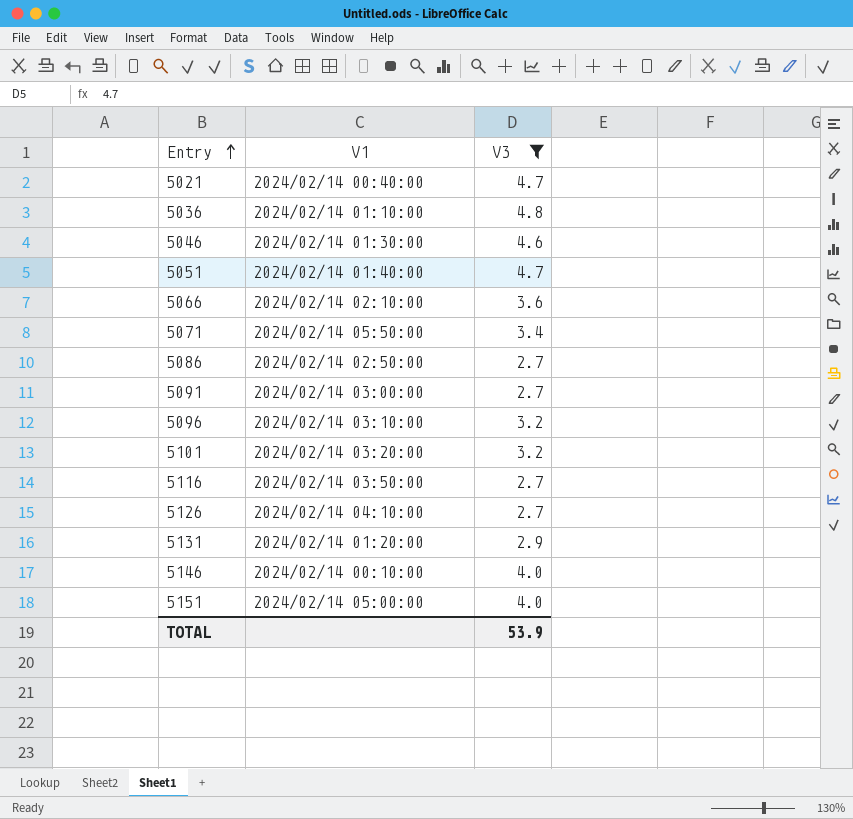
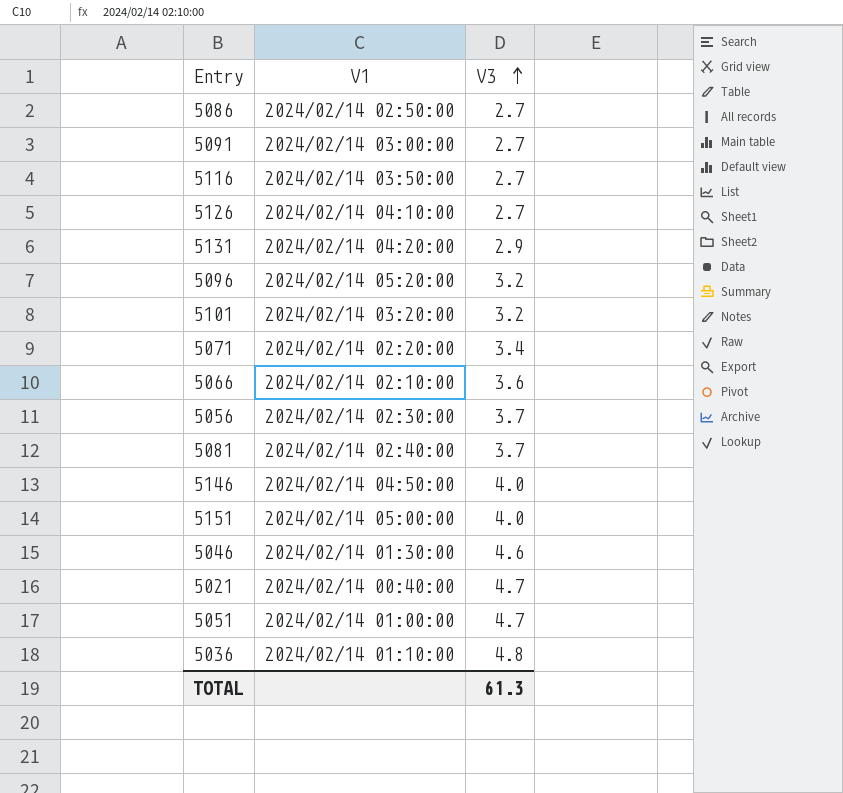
filter: V3 != 3.7 -> none
row order: Entry ascending -> V3 ascending
5131 | V1: 2024/02/14 01:20:00 -> 2024/02/14 04:20:00
5096 | V1: 2024/02/14 03:10:00 -> 2024/02/14 05:20:00
5071 | V1: 2024/02/14 05:50:00 -> 2024/02/14 02:20:00
5146 | V1: 2024/02/14 00:10:00 -> 2024/02/14 04:50:00
5051 | V1: 2024/02/14 01:40:00 -> 2024/02/14 01:00:00
TOTAL | V3: 53.9 -> 61.3

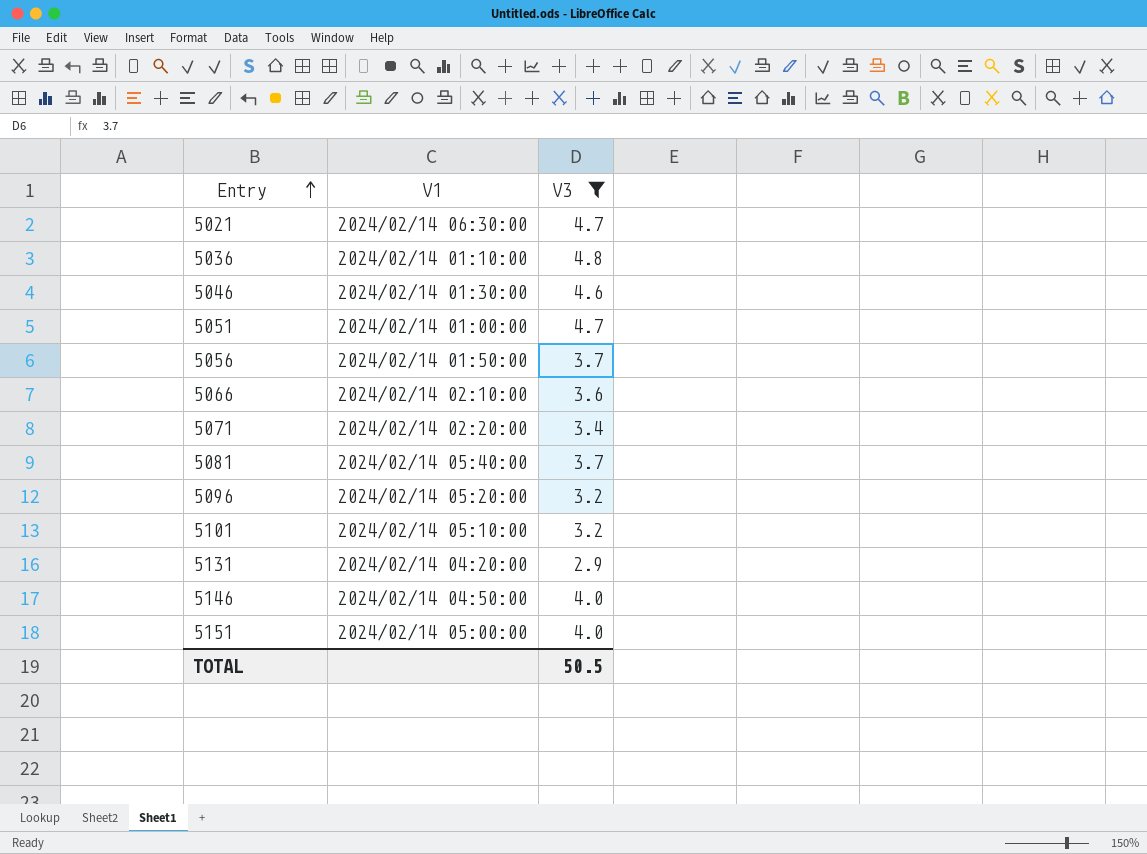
filter: none -> V3 != 2.7
row order: V3 ascending -> Entry ascending
5021 | V1: 2024/02/14 00:40:00 -> 2024/02/14 06:30:00
5056 | V1: 2024/02/14 02:30:00 -> 2024/02/14 01:50:00
5081 | V1: 2024/02/14 02:40:00 -> 2024/02/14 05:40:00
5101 | V1: 2024/02/14 03:20:00 -> 2024/02/14 05:10:00
TOTAL | V3: 61.3 -> 50.5

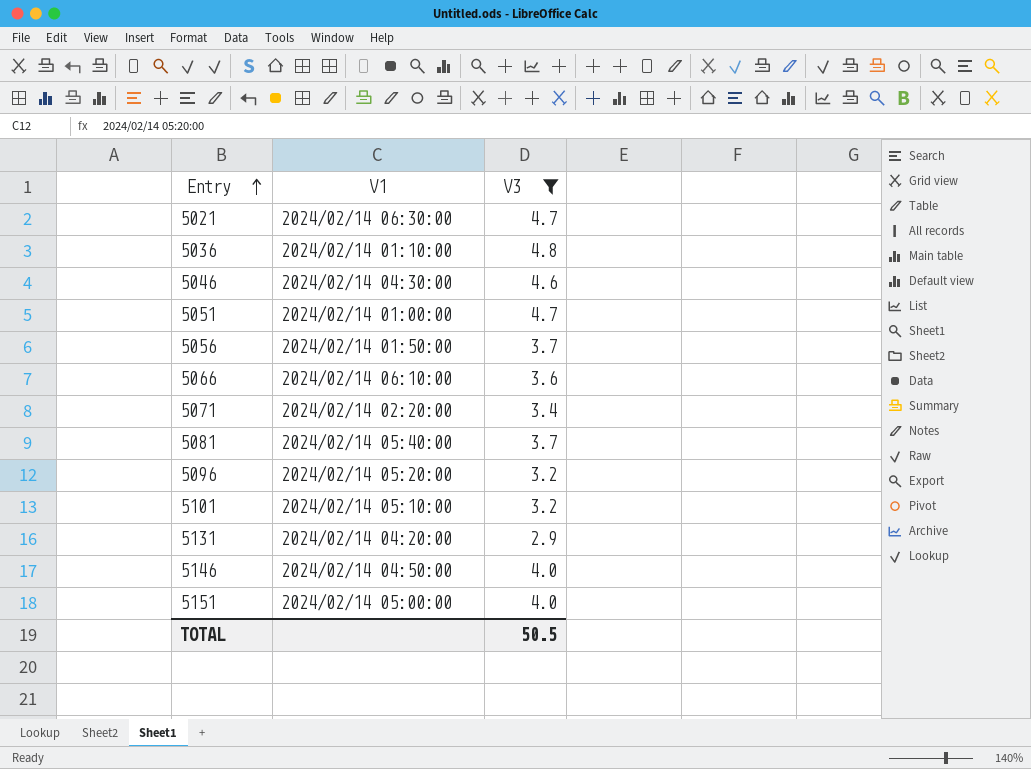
5046 | V1: 2024/02/14 01:30:00 -> 2024/02/14 04:30:00
5066 | V1: 2024/02/14 02:10:00 -> 2024/02/14 06:10:00

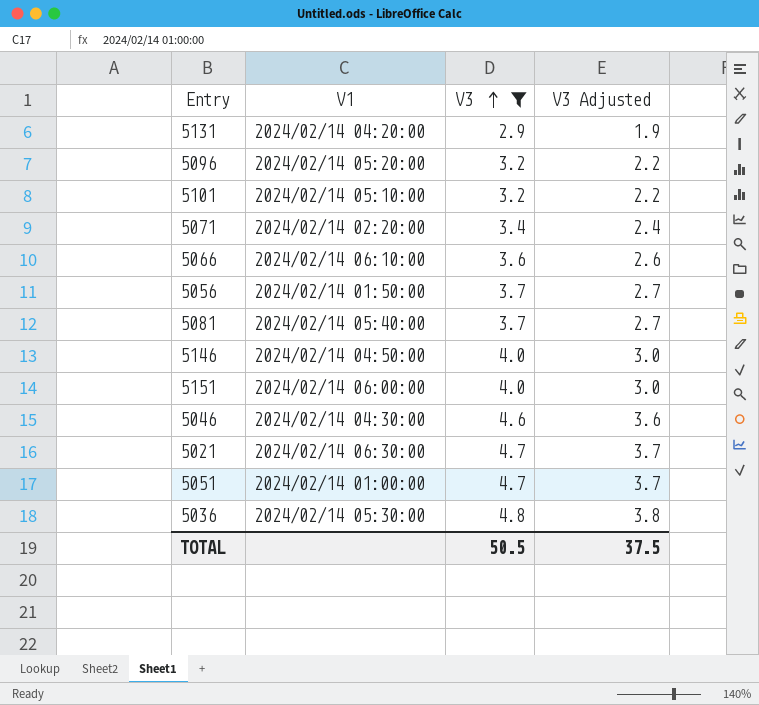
row order: Entry ascending -> V3 ascending
column V3 Adjusted | formula: none -> [V3] - 1
5151 | V1: 2024/02/14 05:00:00 -> 2024/02/14 06:00:00
5036 | V1: 2024/02/14 01:10:00 -> 2024/02/14 05:30:00

